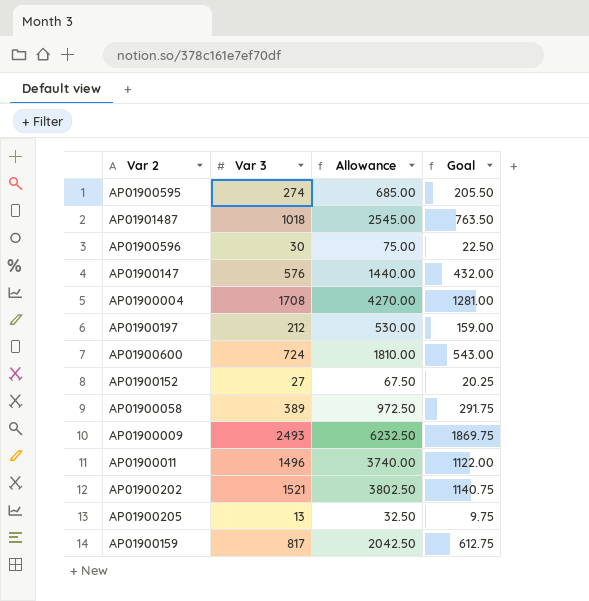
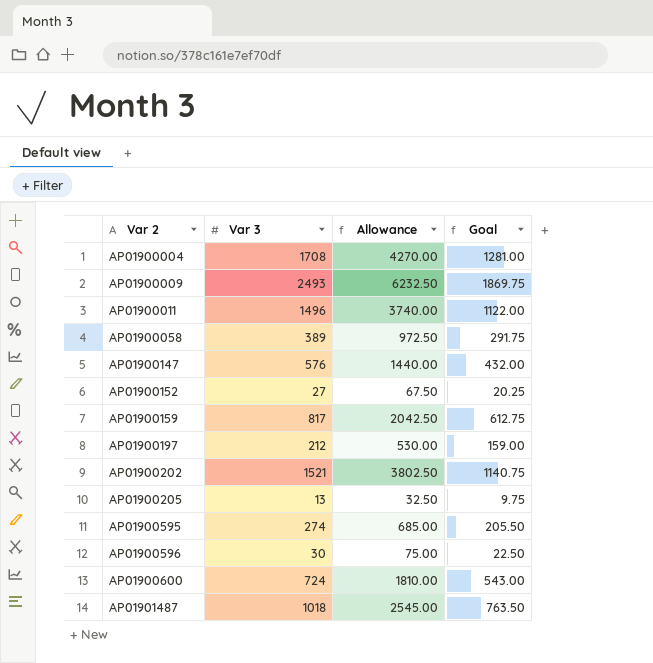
row order: none -> Var 2 ascending

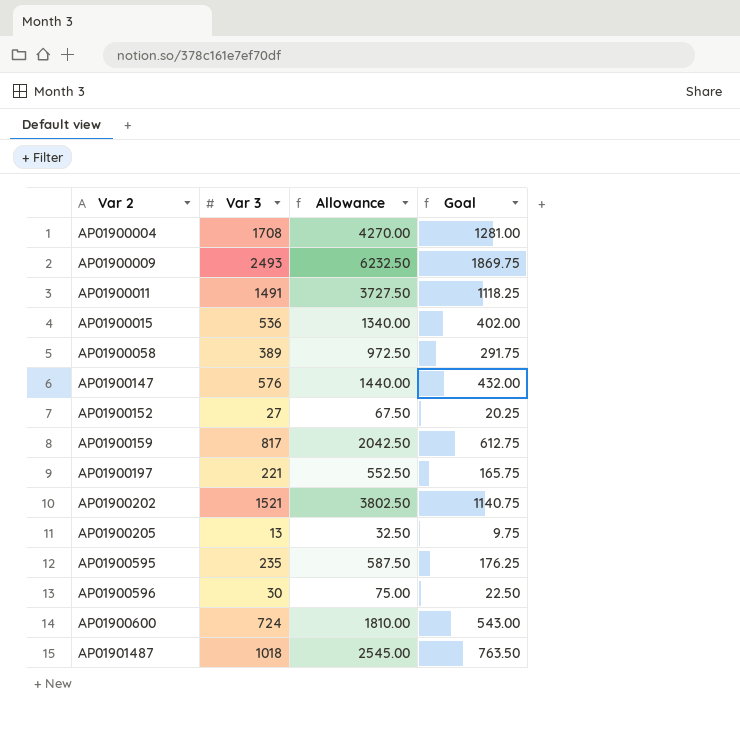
AP01900011 | Var 3: 1496 -> 1491
AP01900011 | Allowance: 3740.00 -> 3727.50
AP01900011 | Goal: 1122.00 -> 1118.25
row AP01900015: none -> 536 | 1340.00 | 402.00
AP01900197 | Var 3: 212 -> 221
AP01900197 | Allowance: 530.00 -> 552.50
AP01900197 | Goal: 159.00 -> 165.75
AP01900595 | Var 3: 274 -> 235
AP01900595 | Allowance: 685.00 -> 587.50
AP01900595 | Goal: 205.50 -> 176.25

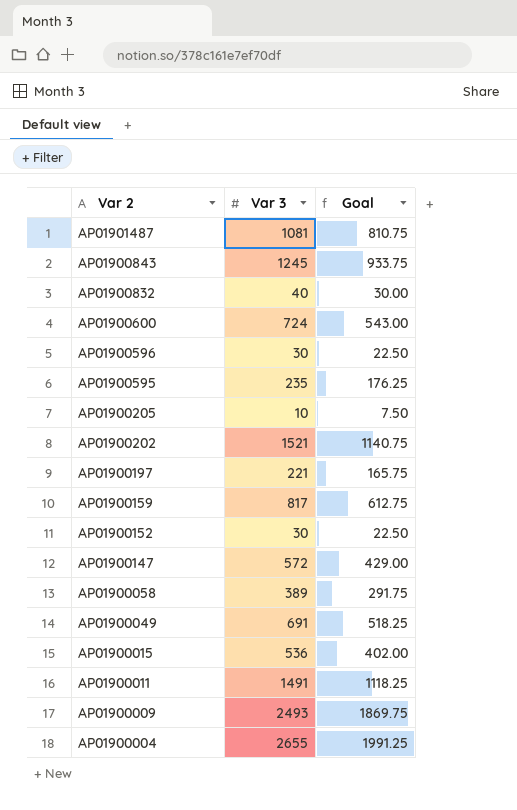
row order: Var 2 ascending -> Var 2 descending
column Allowance | formula: [Var 3] * 2.5 -> none
AP01901487 | Var 3: 1018 -> 1081
AP01901487 | Goal: 763.50 -> 810.75
row AP01900843: none -> 1245 | 933.75
row AP01900832: none -> 40 | 30.00
AP01900205 | Var 3: 13 -> 10
AP01900205 | Goal: 9.75 -> 7.50
AP01900152 | Var 3: 27 -> 30
AP01900152 | Goal: 20.25 -> 22.50
AP01900147 | Var 3: 576 -> 572
AP01900147 | Goal: 432.00 -> 429.00
row AP01900049: none -> 691 | 518.25
AP01900004 | Var 3: 1708 -> 2655
AP01900004 | Goal: 1281.00 -> 1991.25

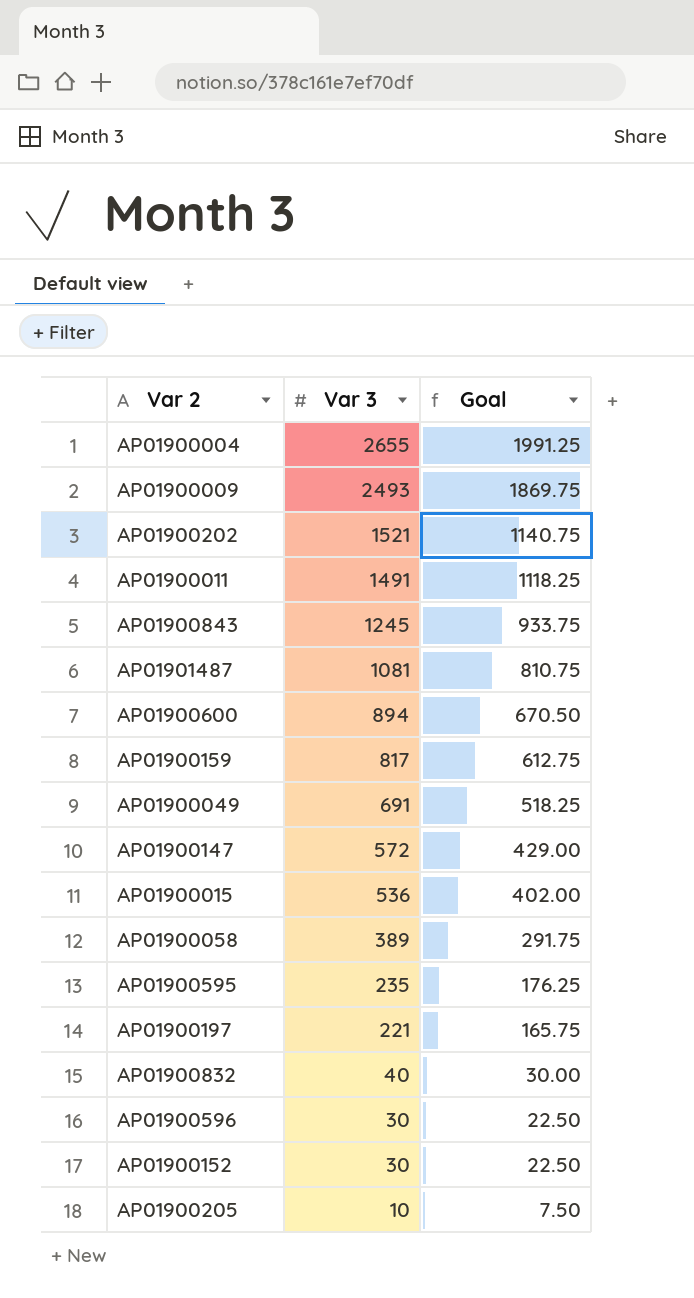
row order: Var 2 descending -> Var 3 descending
AP01900600 | Var 3: 724 -> 894
AP01900600 | Goal: 543.00 -> 670.50

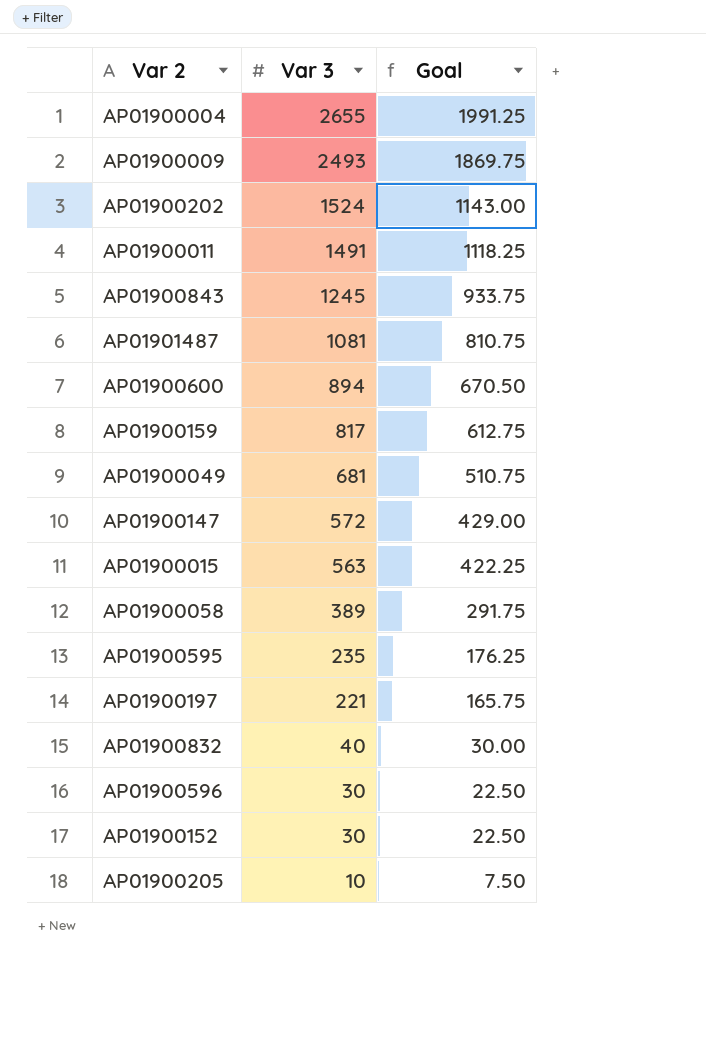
AP01900202 | Var 3: 1521 -> 1524
AP01900202 | Goal: 1140.75 -> 1143.00
AP01900049 | Var 3: 691 -> 681
AP01900049 | Goal: 518.25 -> 510.75
AP01900015 | Var 3: 536 -> 563
AP01900015 | Goal: 402.00 -> 422.25

